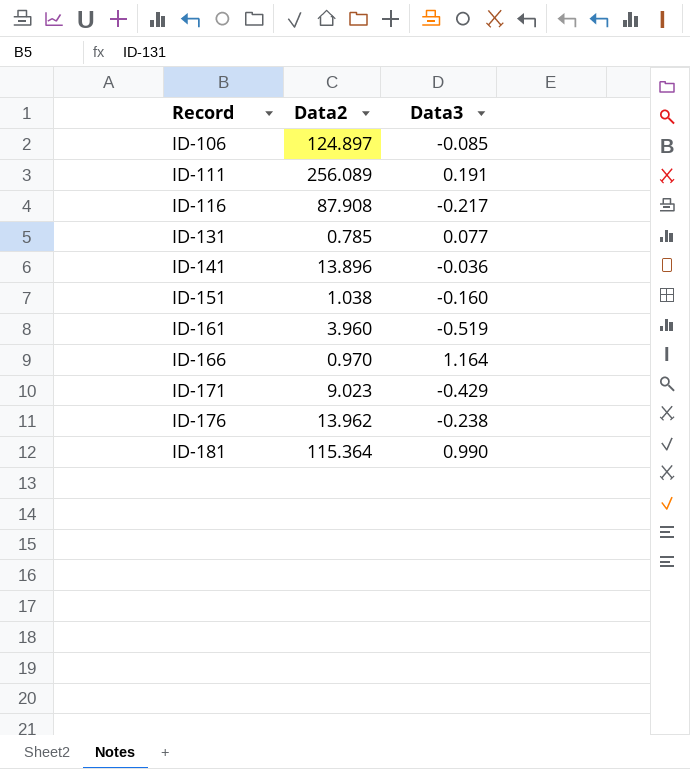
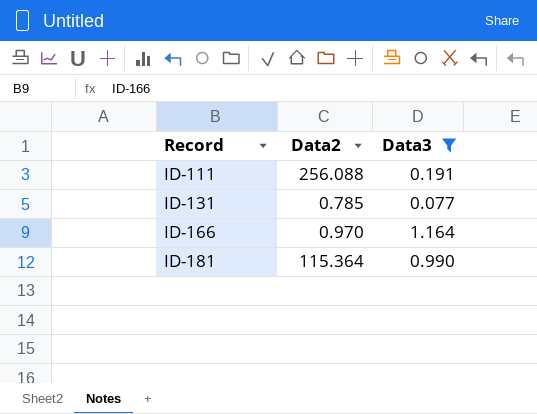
filter: none -> Data3 >= 0.077
ID-111 | Data2: 256.089 -> 256.088

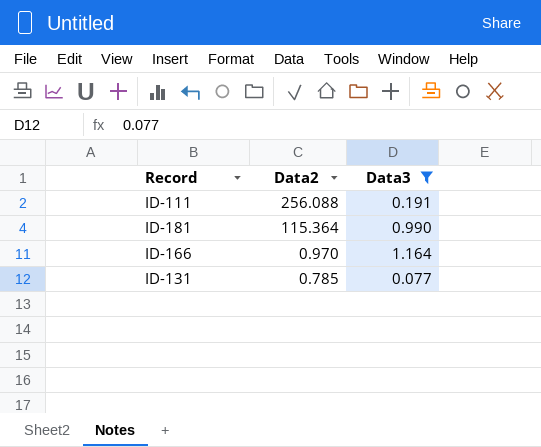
row order: Record ascending -> Data2 descending

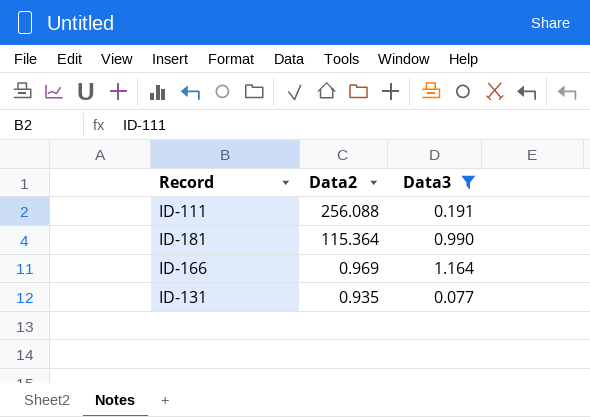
ID-166 | Data2: 0.970 -> 0.969
ID-131 | Data2: 0.785 -> 0.935

